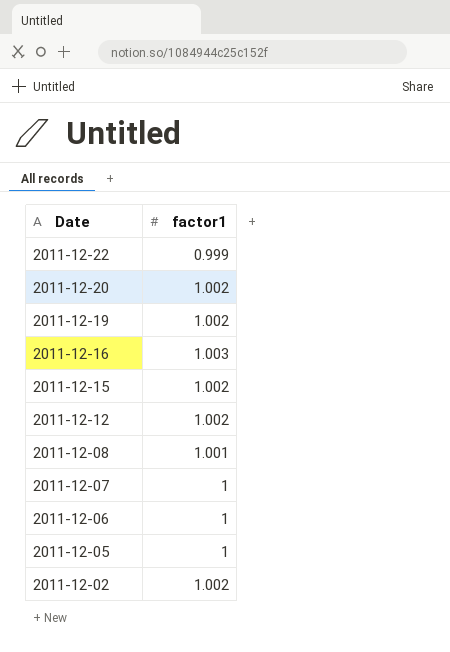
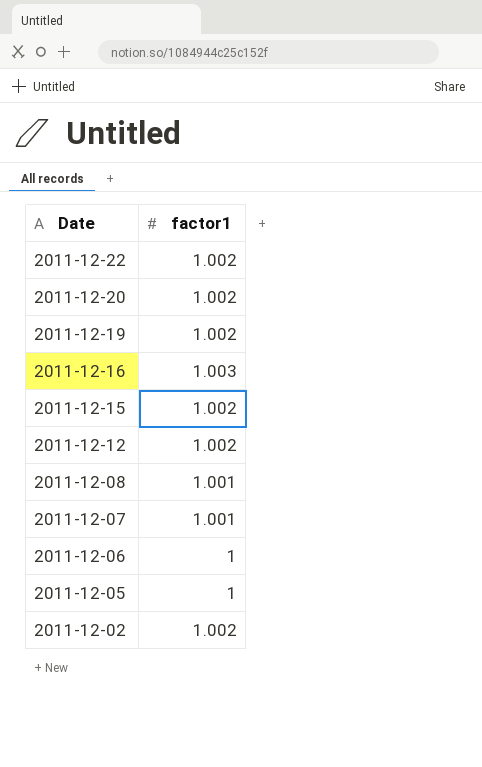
2011-12-22 | factor1: 0.999 -> 1.002
2011-12-07 | factor1: 1 -> 1.001

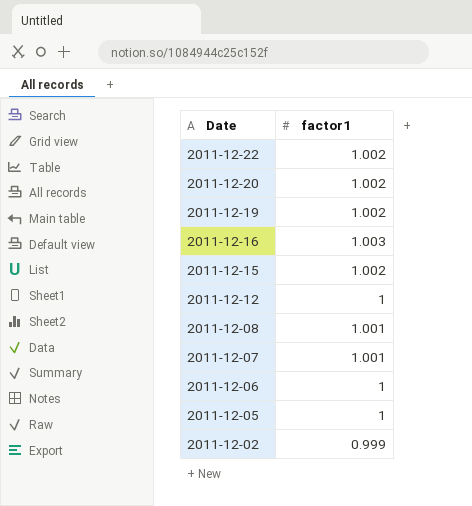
2011-12-12 | factor1: 1.002 -> 1
2011-12-02 | factor1: 1.002 -> 0.999

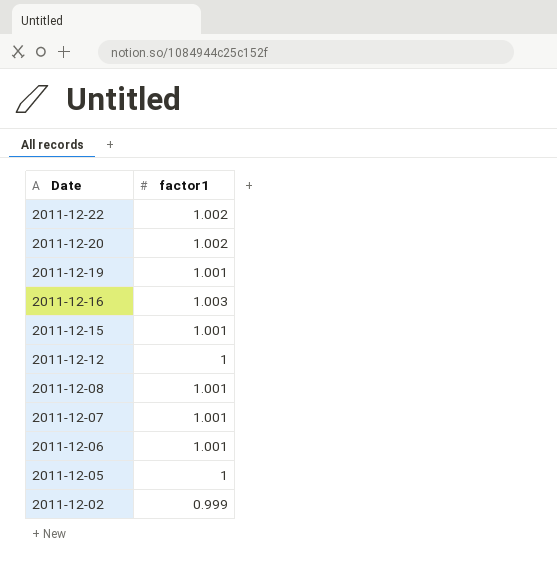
2011-12-19 | factor1: 1.002 -> 1.001
2011-12-15 | factor1: 1.002 -> 1.001
2011-12-06 | factor1: 1 -> 1.001

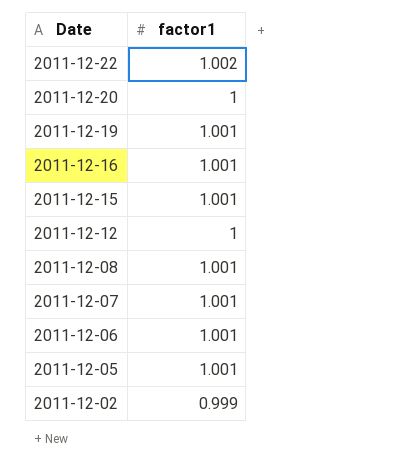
2011-12-20 | factor1: 1.002 -> 1
2011-12-16 | factor1: 1.003 -> 1.001
2011-12-05 | factor1: 1 -> 1.001

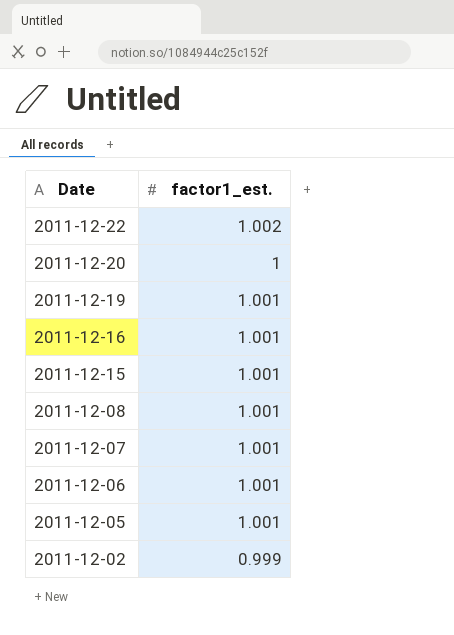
column name: factor1 -> factor1_est.
row 2011-12-12: 1 -> none

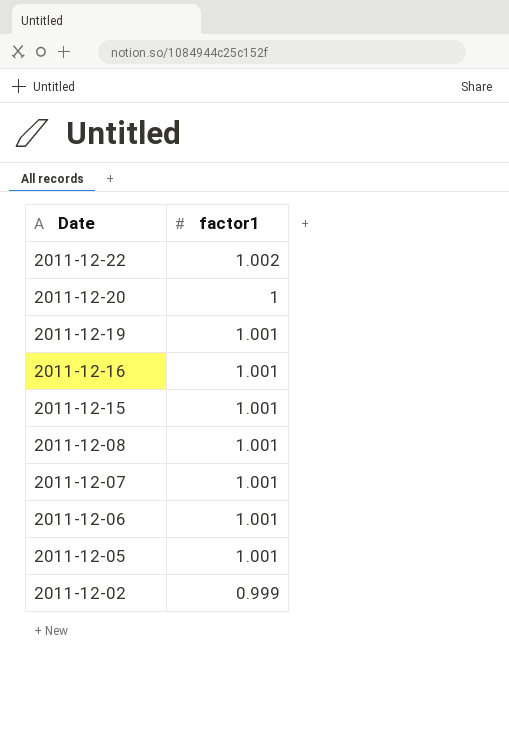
column name: factor1_est. -> factor1

